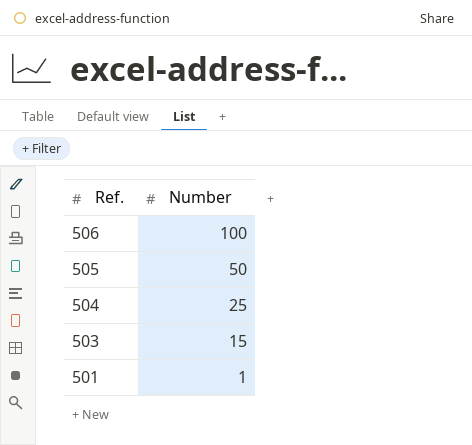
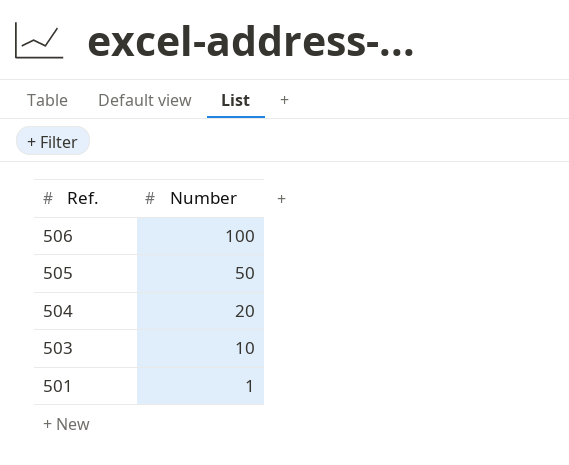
504 | Number: 25 -> 20
503 | Number: 15 -> 10

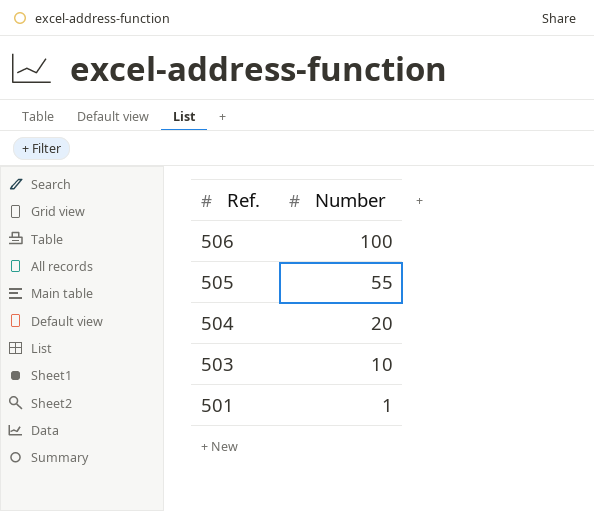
505 | Number: 50 -> 55

